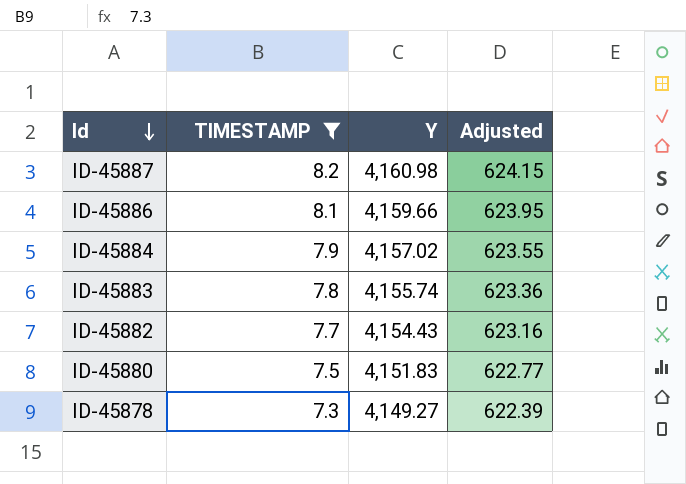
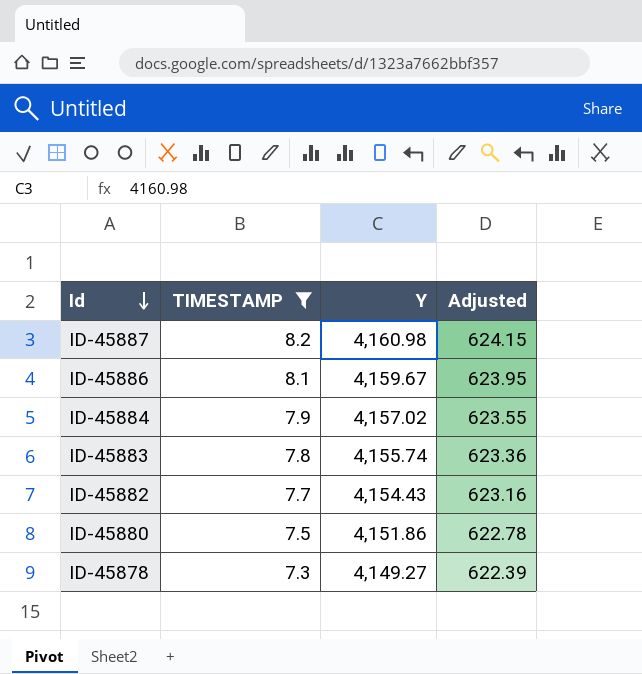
ID-45886 | Y: 4,159.66 -> 4,159.67
ID-45880 | Y: 4,151.83 -> 4,151.86
ID-45880 | Adjusted: 622.77 -> 622.78

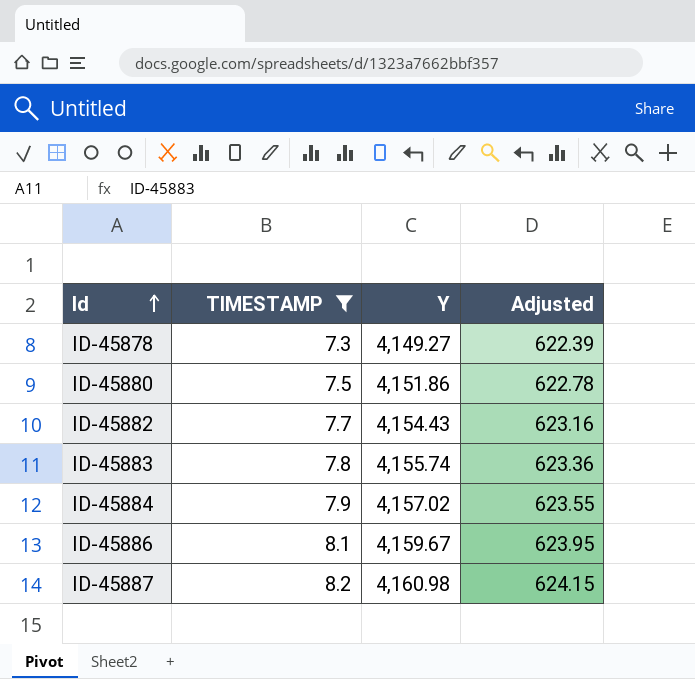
row order: Id descending -> Id ascending

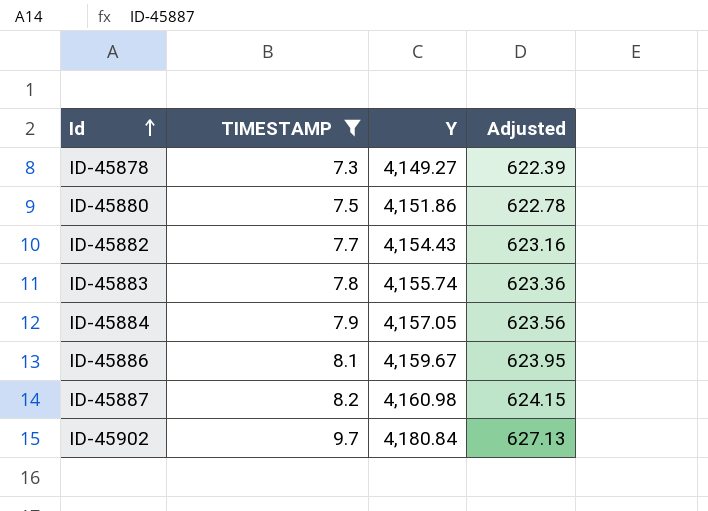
ID-45884 | Y: 4,157.02 -> 4,157.05
ID-45884 | Adjusted: 623.55 -> 623.56
row ID-45902: none -> 9.7 | 4,180.84 | 627.13

